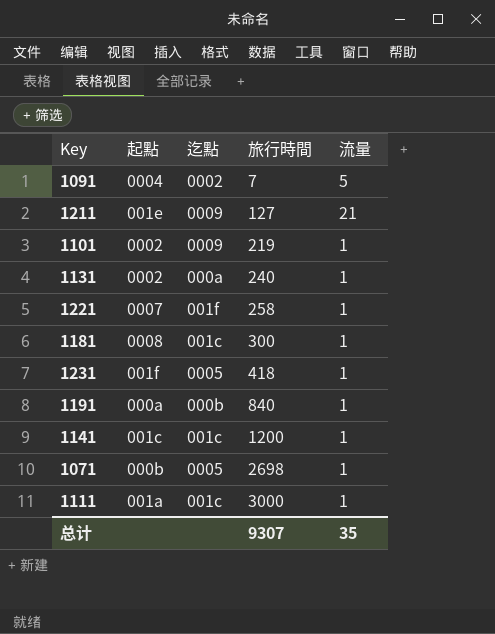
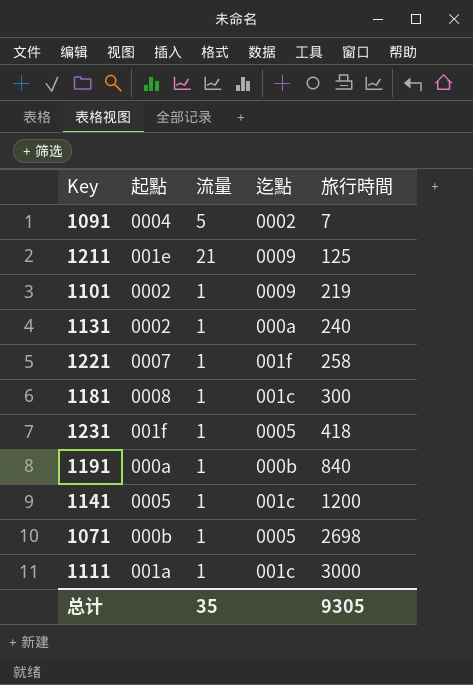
column 流量 | position: 5 -> 3
1211 | 旅行時間: 127 -> 125
1141 | 起點: 001c -> 0005
总计 | 旅行時間: 9307 -> 9305

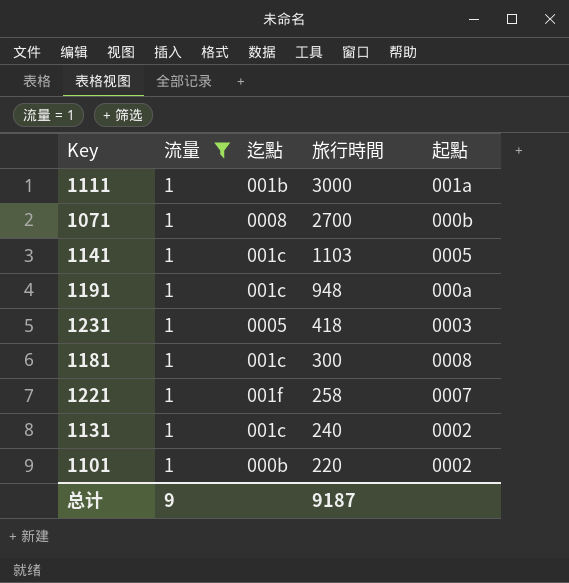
filter: none -> 流量 = 1
row order: 旅行時間 ascending -> 旅行時間 descending
column 起點 | position: 2 -> 5
1111 | 迄點: 001c -> 001b
1071 | 迄點: 0005 -> 0008
1071 | 旅行時間: 2698 -> 2700
1141 | 旅行時間: 1200 -> 1103
1191 | 迄點: 000b -> 001c
1191 | 旅行時間: 840 -> 948
1231 | 起點: 001f -> 0003
1131 | 迄點: 000a -> 001c
1101 | 迄點: 0009 -> 000b
1101 | 旅行時間: 219 -> 220
总计 | 流量: 35 -> 9
总计 | 旅行時間: 9305 -> 9187

